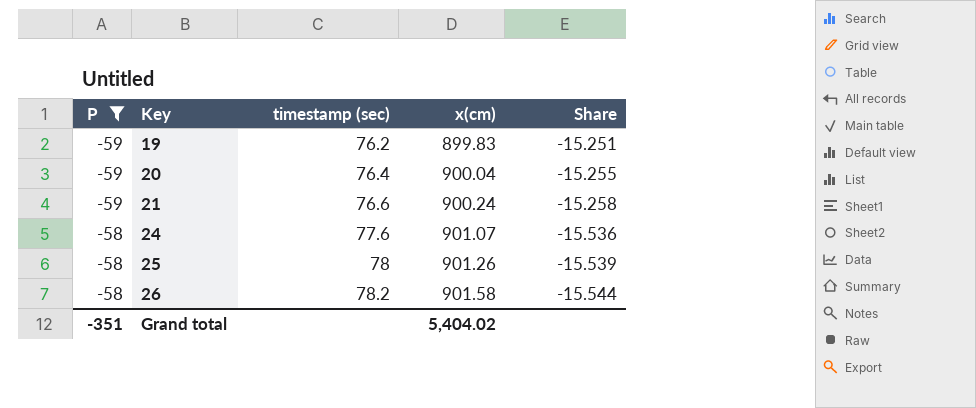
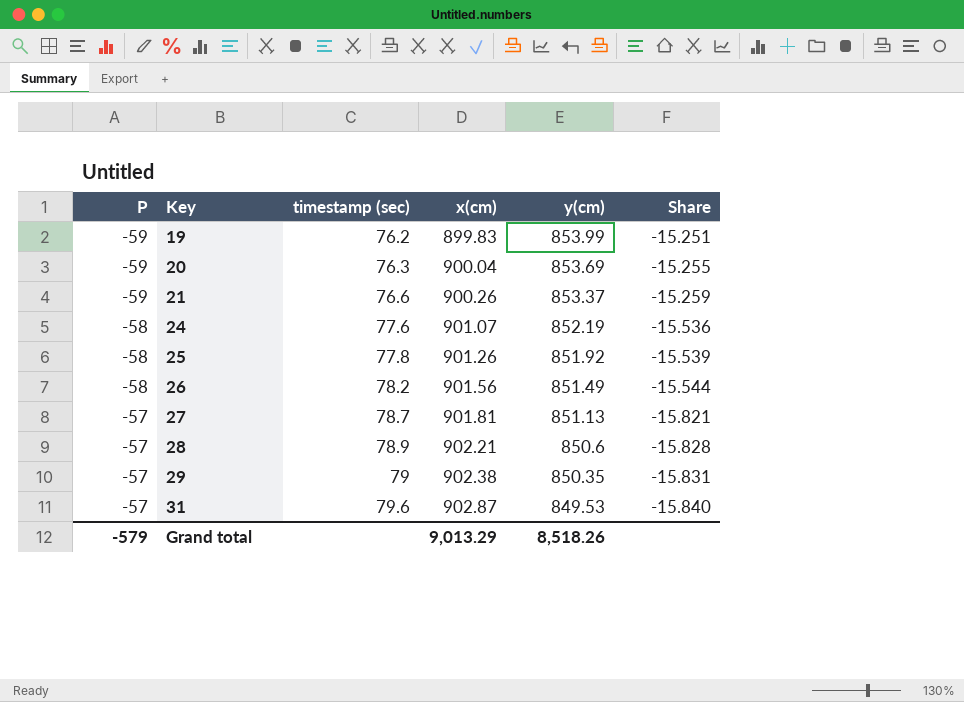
filter: P != -57 -> none
column y(cm) | position: none -> 5
20 | timestamp (sec): 76.4 -> 76.3
21 | x(cm): 900.24 -> 900.26
21 | Share: -15.258 -> -15.259
25 | timestamp (sec): 78 -> 77.8
26 | x(cm): 901.58 -> 901.56
Grand total | P: -351 -> -579
Grand total | x(cm): 5,404.02 -> 9,013.29

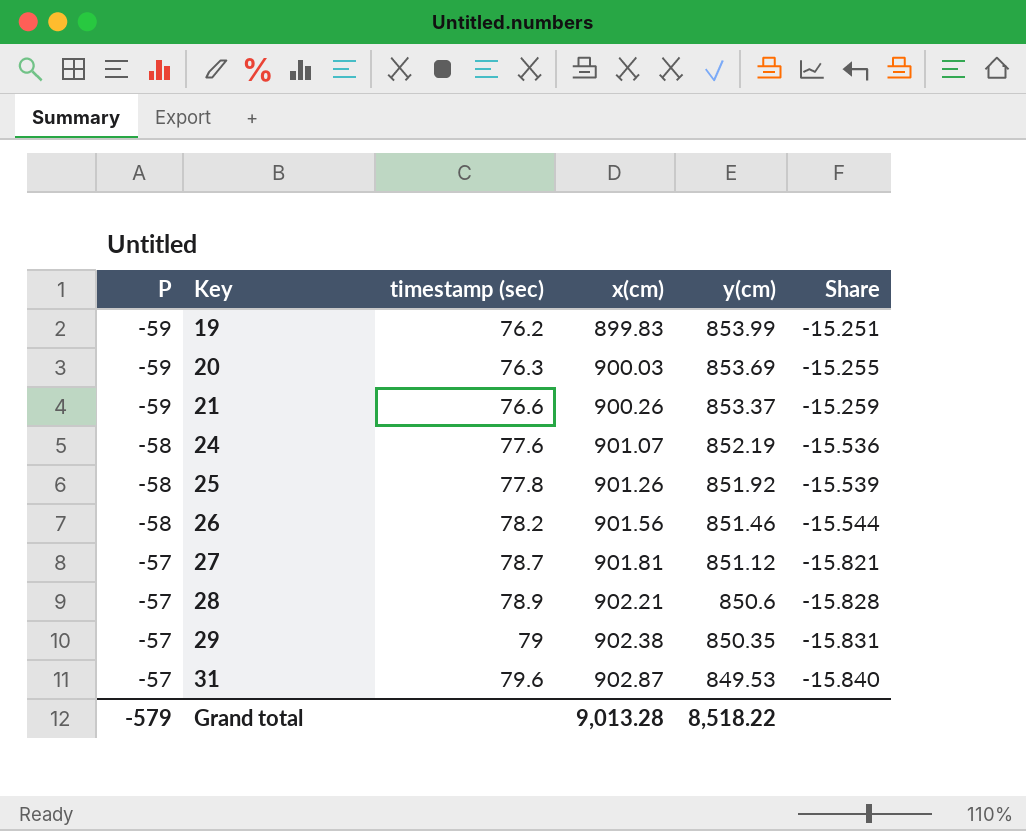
20 | x(cm): 900.04 -> 900.03
26 | y(cm): 851.49 -> 851.46
27 | y(cm): 851.13 -> 851.12
Grand total | x(cm): 9,013.29 -> 9,013.28
Grand total | y(cm): 8,518.26 -> 8,518.22

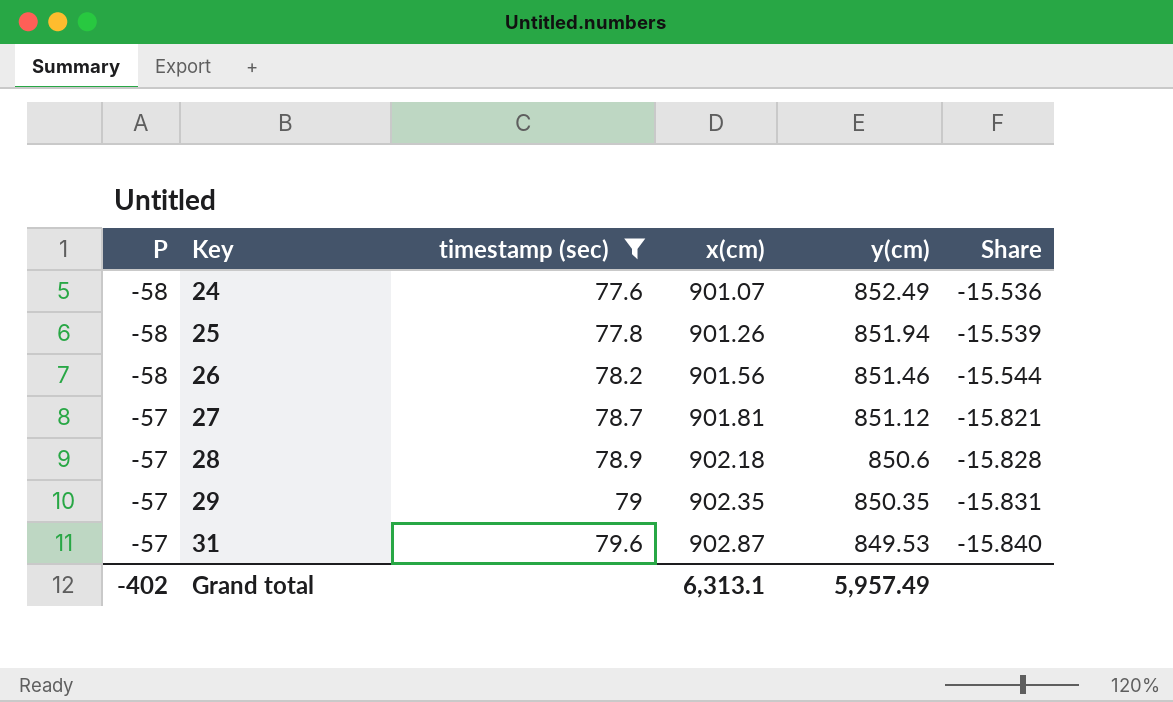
filter: none -> timestamp (sec) >= 77.6
24 | y(cm): 852.19 -> 852.49
25 | y(cm): 851.92 -> 851.94
28 | x(cm): 902.21 -> 902.18
29 | x(cm): 902.38 -> 902.35
Grand total | P: -579 -> -402
Grand total | x(cm): 9,013.28 -> 6,313.1
Grand total | y(cm): 8,518.22 -> 5,957.49

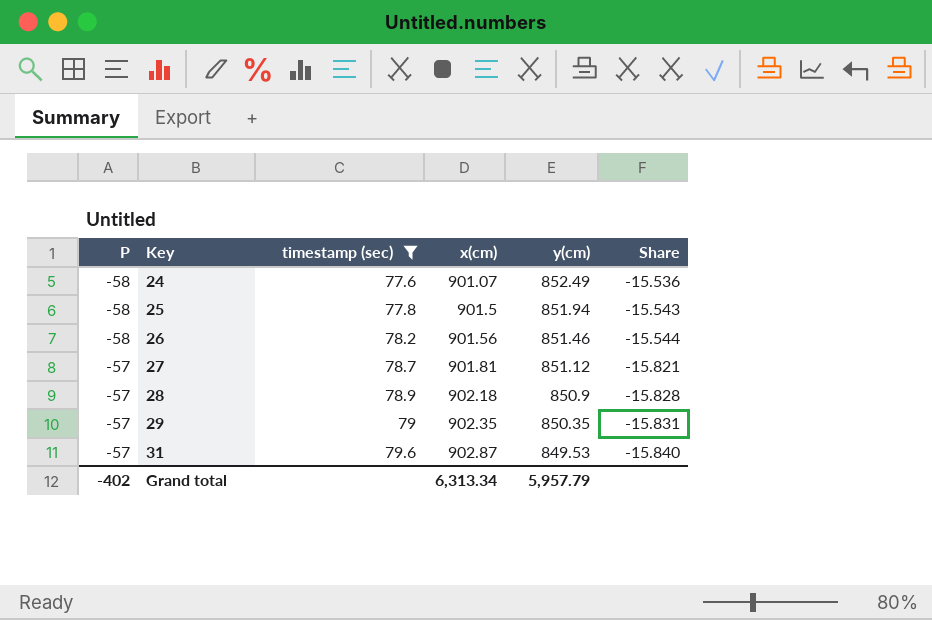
25 | x(cm): 901.26 -> 901.5
25 | Share: -15.539 -> -15.543
28 | y(cm): 850.6 -> 850.9
Grand total | x(cm): 6,313.1 -> 6,313.34
Grand total | y(cm): 5,957.49 -> 5,957.79

